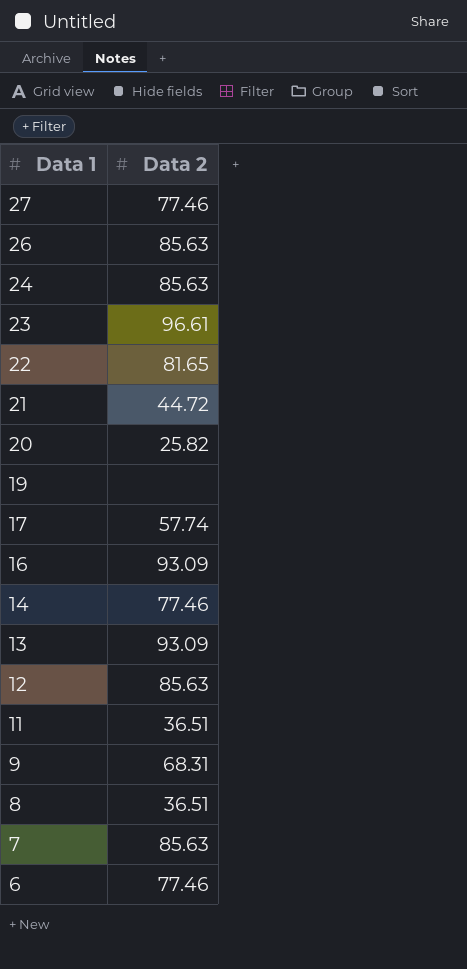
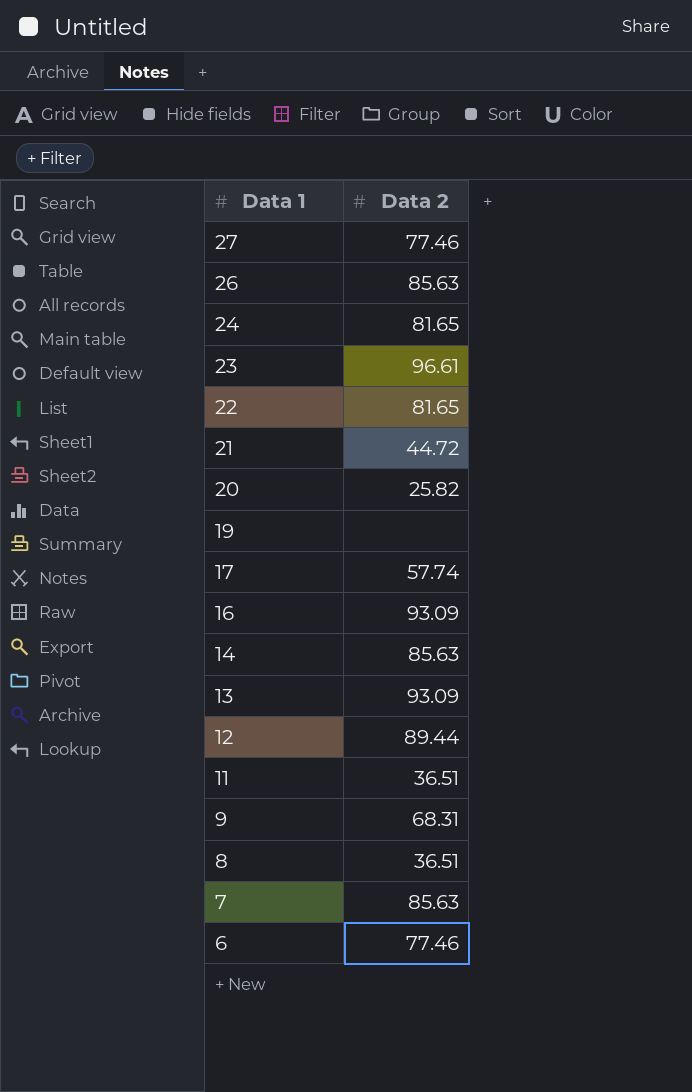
24 | Data 2: 85.63 -> 81.65
14 | Data 2: 77.46 -> 85.63
12 | Data 2: 85.63 -> 89.44

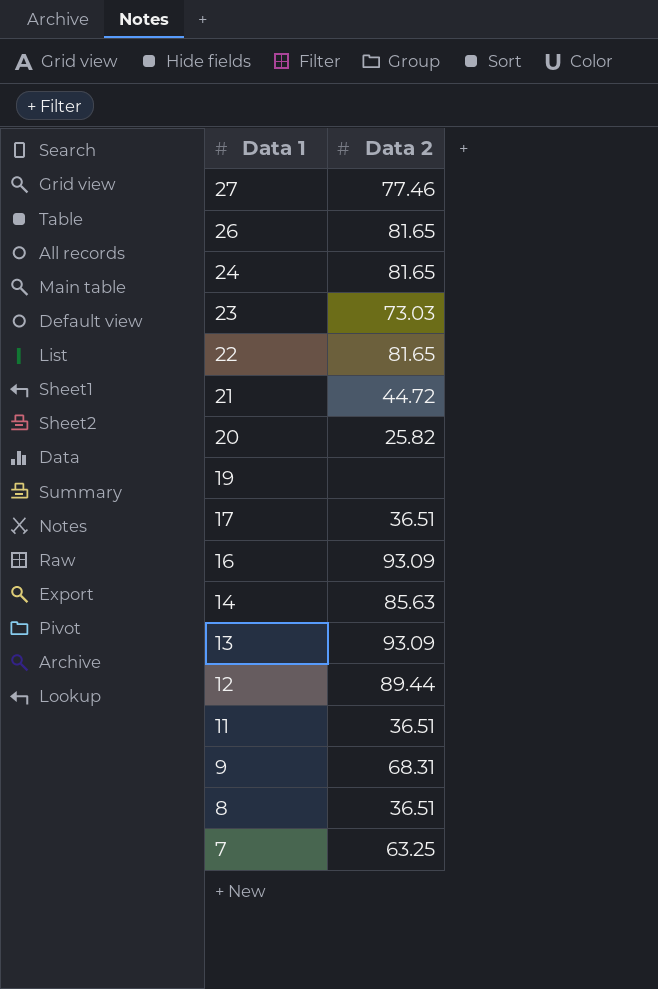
row 6: 77.46 -> none
26 | Data 2: 85.63 -> 81.65
23 | Data 2: 96.61 -> 73.03
17 | Data 2: 57.74 -> 36.51
7 | Data 2: 85.63 -> 63.25

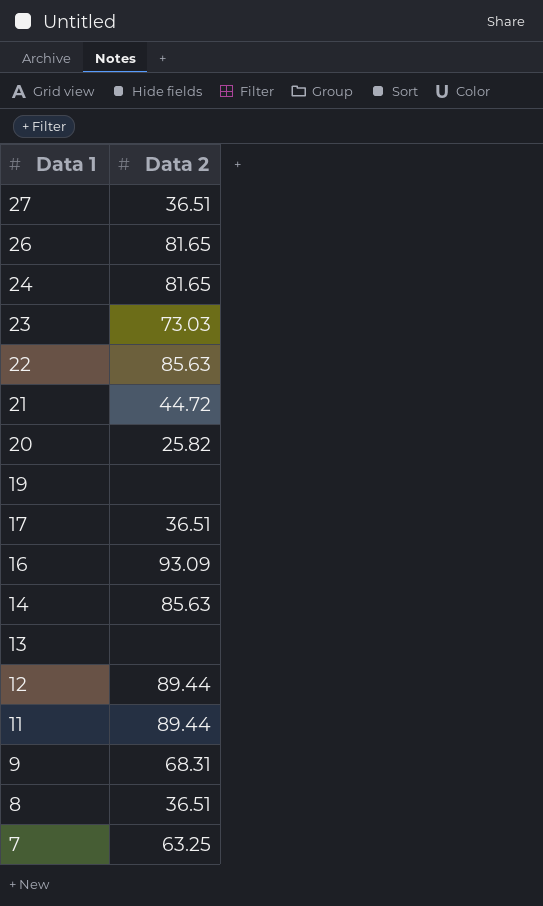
27 | Data 2: 77.46 -> 36.51
22 | Data 2: 81.65 -> 85.63
13 | Data 2: 93.09 -> none
11 | Data 2: 36.51 -> 89.44

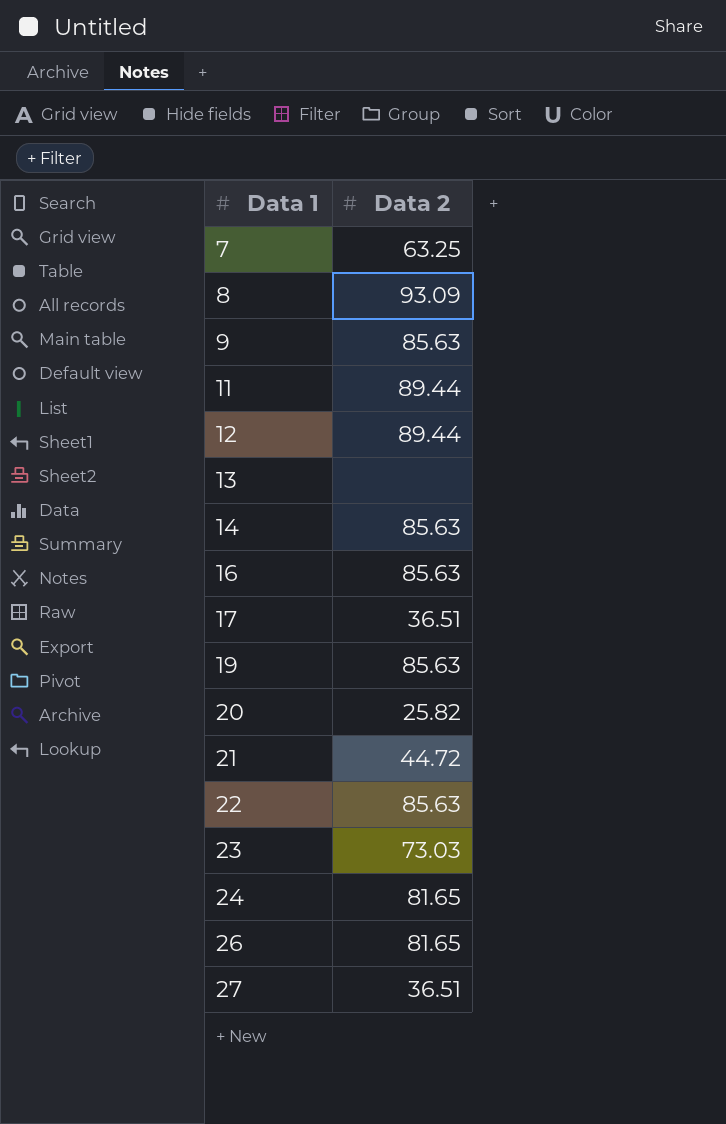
row order: Data 1 descending -> Data 1 ascending
8 | Data 2: 36.51 -> 93.09
9 | Data 2: 68.31 -> 85.63
16 | Data 2: 93.09 -> 85.63
19 | Data 2: none -> 85.63

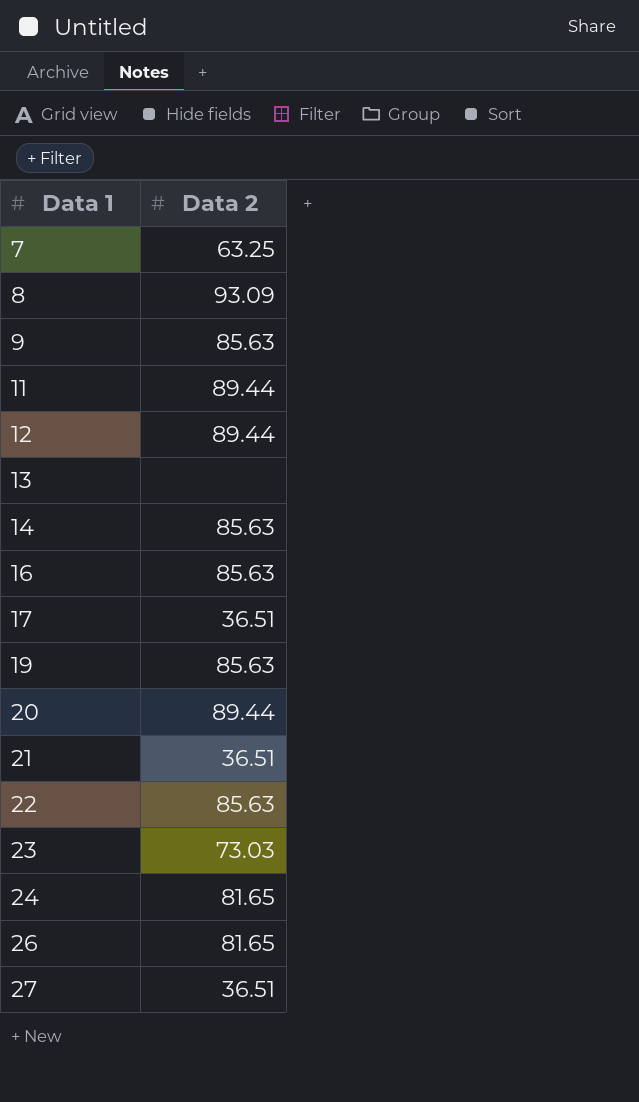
20 | Data 2: 25.82 -> 89.44
21 | Data 2: 44.72 -> 36.51

